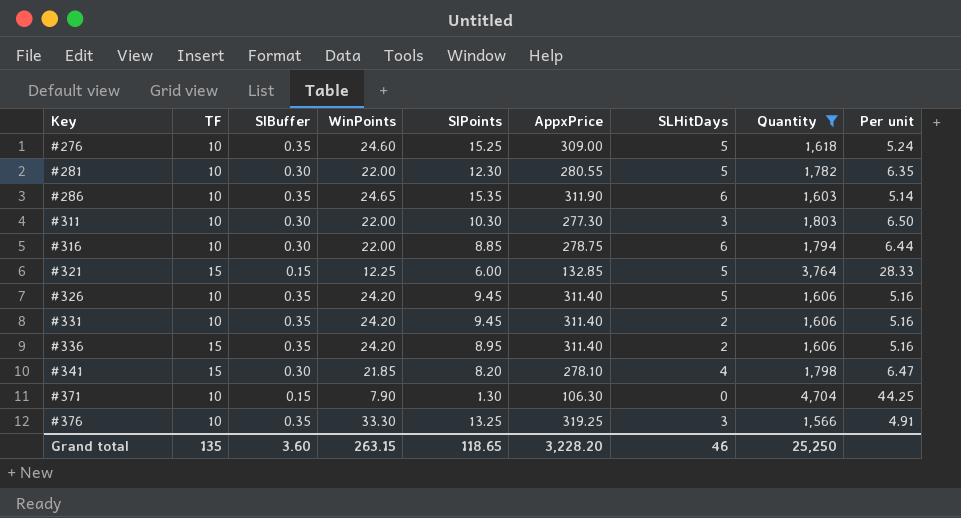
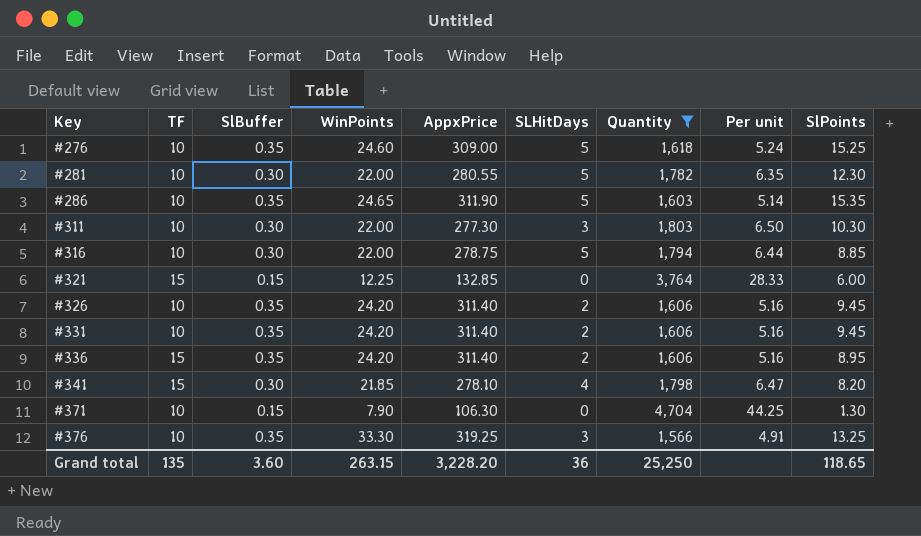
column SlPoints | position: 5 -> 9
#286 | SLHitDays: 6 -> 5
#316 | SLHitDays: 6 -> 5
#321 | SLHitDays: 5 -> 0
#326 | SLHitDays: 5 -> 2
Grand total | SLHitDays: 46 -> 36

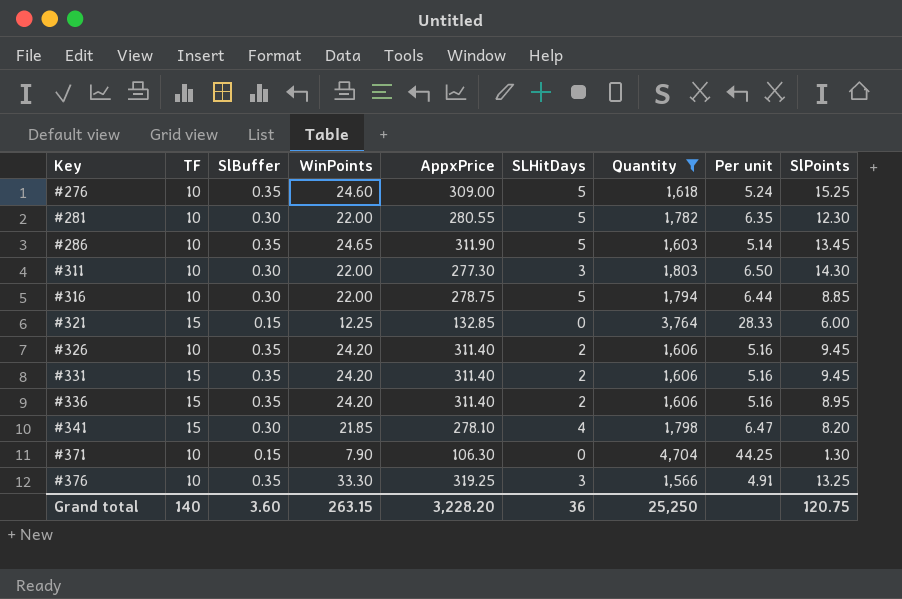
#286 | SlPoints: 15.35 -> 13.45
#311 | SlPoints: 10.30 -> 14.30
#331 | TF: 10 -> 15
Grand total | TF: 135 -> 140
Grand total | SlPoints: 118.65 -> 120.75

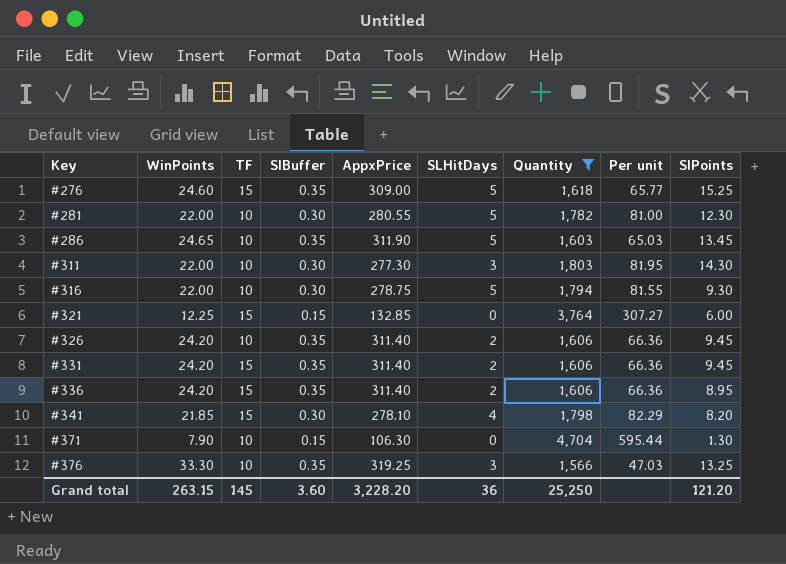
column WinPoints | position: 4 -> 2
column Per unit | formula: [Quantity] / [AppxPrice] -> [Quantity] / [WinPoints]
#276 | TF: 10 -> 15
#316 | SlPoints: 8.85 -> 9.30
Grand total | TF: 140 -> 145
Grand total | SlPoints: 120.75 -> 121.20

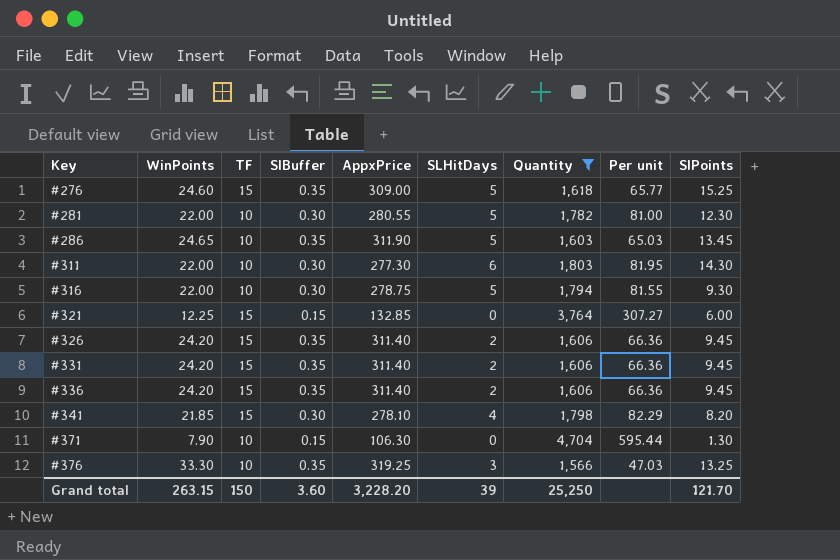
#311 | SLHitDays: 3 -> 6
#326 | TF: 10 -> 15
#336 | SlPoints: 8.95 -> 9.45
Grand total | TF: 145 -> 150
Grand total | SLHitDays: 36 -> 39
Grand total | SlPoints: 121.20 -> 121.70

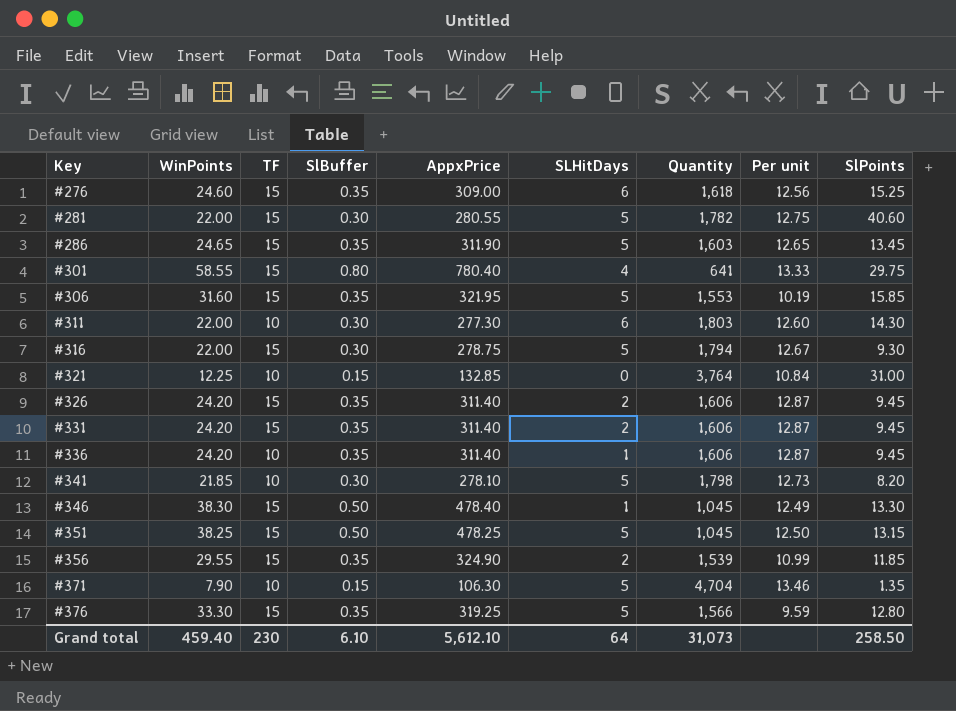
filter: Quantity >= 1,566 -> none
column Per unit | formula: [Quantity] / [WinPoints] -> [AppxPrice] / [WinPoints]
#276 | SLHitDays: 5 -> 6
#281 | TF: 10 -> 15
#281 | SlPoints: 12.30 -> 40.60
#286 | TF: 10 -> 15
#316 | TF: 10 -> 15
#321 | TF: 15 -> 10
#321 | SlPoints: 6.00 -> 31.00
#336 | TF: 15 -> 10
#336 | SLHitDays: 2 -> 1
#341 | TF: 15 -> 10
#341 | SLHitDays: 4 -> 5
#371 | SLHitDays: 0 -> 5
#371 | SlPoints: 1.30 -> 1.35
#376 | TF: 10 -> 15
#376 | SLHitDays: 3 -> 5
#376 | SlPoints: 13.25 -> 12.80
Grand total | WinPoints: 263.15 -> 459.40
Grand total | TF: 150 -> 230
Grand total | SlBuffer: 3.60 -> 6.10
Grand total | AppxPrice: 3,228.20 -> 5,612.10
Grand total | SLHitDays: 39 -> 64
Grand total | Quantity: 25,250 -> 31,073
Grand total | SlPoints: 121.70 -> 258.50

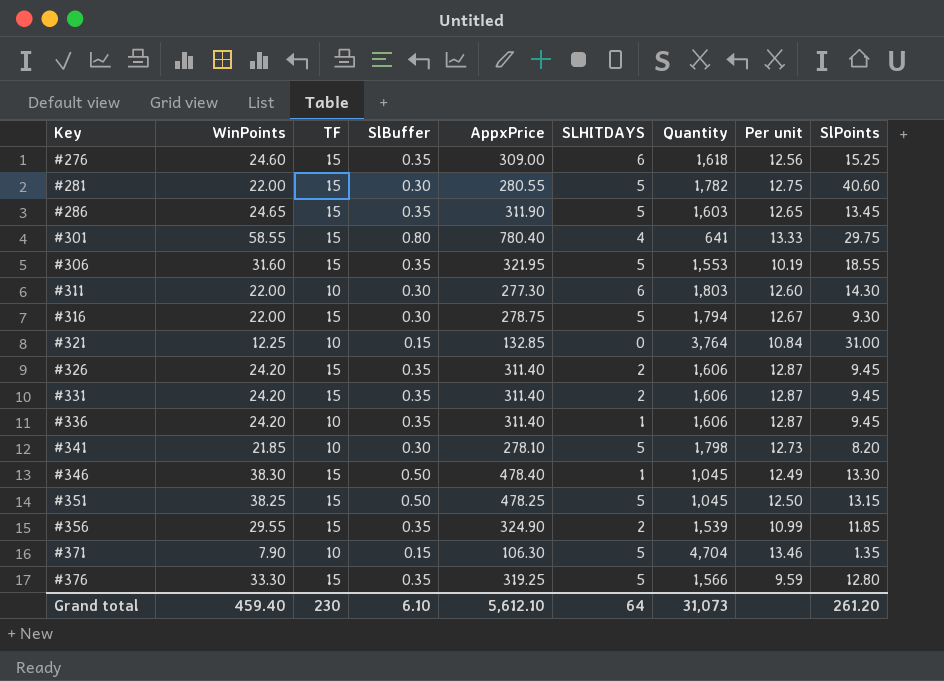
column name: SLHitDays -> SLHITDAYS
#306 | SlPoints: 15.85 -> 18.55
Grand total | SlPoints: 258.50 -> 261.20

